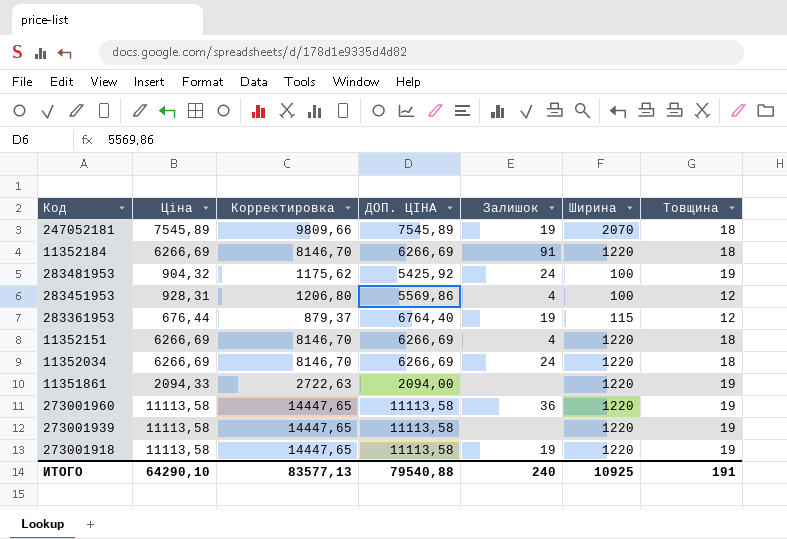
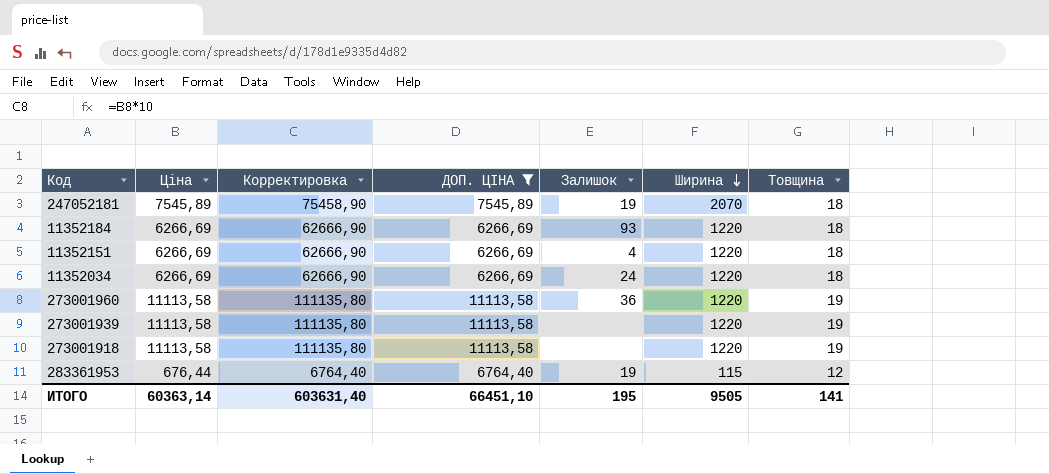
filter: none -> ДОП. ЦІНА >= 6266,69
row order: none -> Ширина descending
column Корректировка | formula: [Ціна] * 1,3 -> [Ціна] * 10
11352184 | Залишок: 91 -> 93
273001918 | Залишок: 19 -> none
ИТОГО | Ціна: 64290,10 -> 60363,14
ИТОГО | Корректировка: 83577,13 -> 603631,40
ИТОГО | ДОП. ЦІНА: 79540,88 -> 66451,10
ИТОГО | Залишок: 240 -> 195
ИТОГО | Ширина: 10925 -> 9505
ИТОГО | Товщина: 191 -> 141

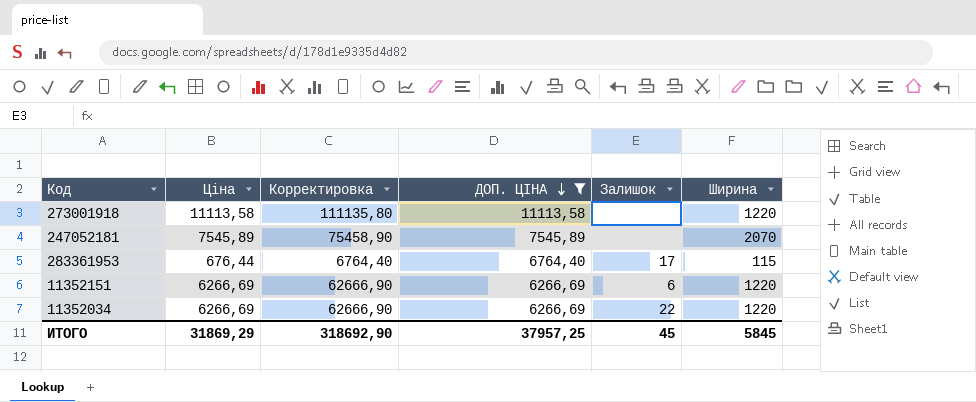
row order: Ширина descending -> ДОП. ЦІНА descending
column Товщина | position: 7 -> none
row 11352184: 6266,69 | 62666,90 | 6266,69 | 93 | 1220 | 18 -> none
row 273001960: 11113,58 | 111135,80 | 11113,58 | 36 | 1220 | 19 -> none
row 273001939: 11113,58 | 111135,80 | 11113,58 | none | 1220 | 19 -> none
247052181 | Залишок: 19 -> none
283361953 | Залишок: 19 -> 17
11352151 | Залишок: 4 -> 6
11352034 | Залишок: 24 -> 22
ИТОГО | Ціна: 60363,14 -> 31869,29
ИТОГО | Корректировка: 603631,40 -> 318692,90
ИТОГО | ДОП. ЦІНА: 66451,10 -> 37957,25
ИТОГО | Залишок: 195 -> 45
ИТОГО | Ширина: 9505 -> 5845

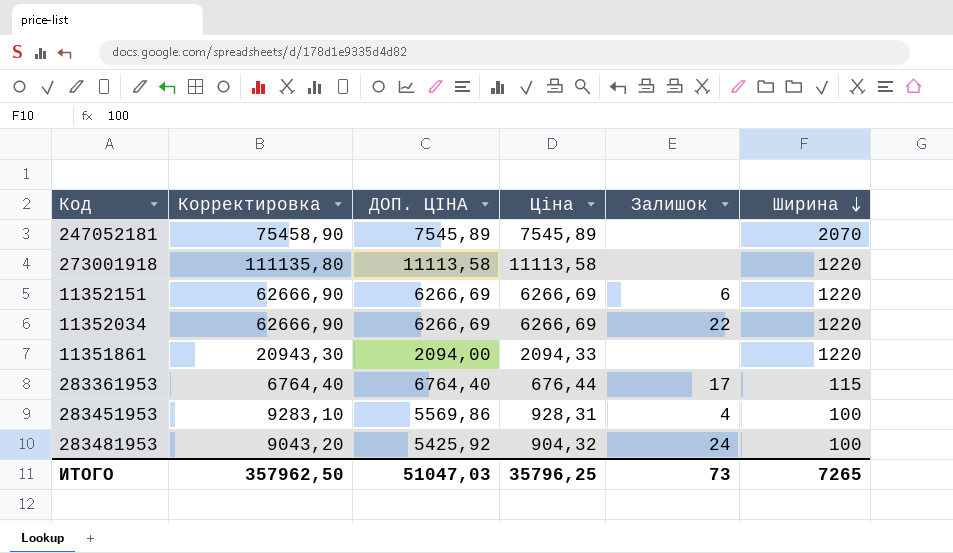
filter: ДОП. ЦІНА >= 6266,69 -> none
row order: ДОП. ЦІНА descending -> Ширина descending
column Ціна | position: 2 -> 4
ИТОГО | Корректировка: 318692,90 -> 357962,50
ИТОГО | ДОП. ЦІНА: 37957,25 -> 51047,03
ИТОГО | Ціна: 31869,29 -> 35796,25
ИТОГО | Залишок: 45 -> 73
ИТОГО | Ширина: 5845 -> 7265

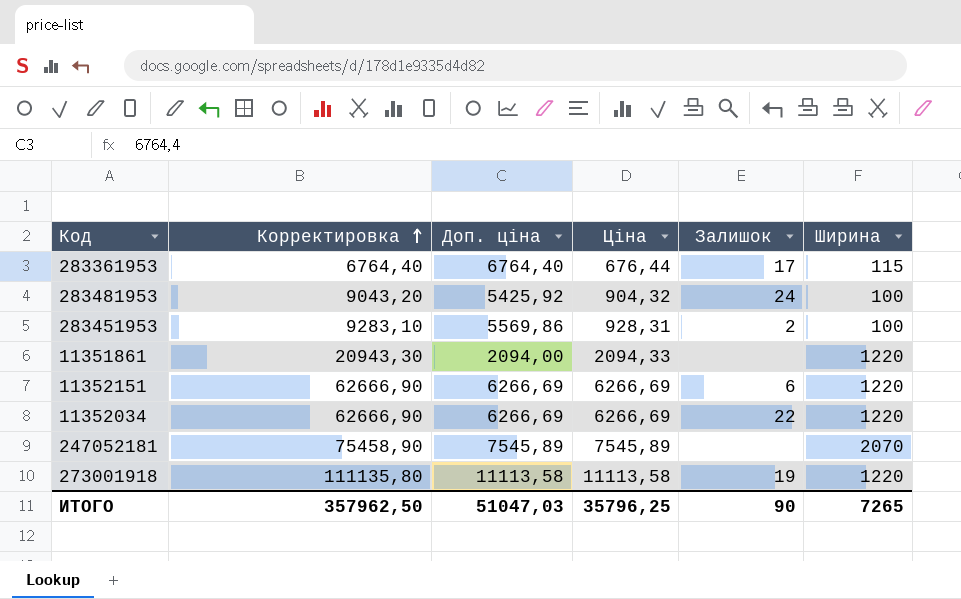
row order: Ширина descending -> Корректировка ascending
column name: ДОП. ЦІНА -> Доп. ціна
283451953 | Залишок: 4 -> 2
273001918 | Залишок: none -> 19
ИТОГО | Залишок: 73 -> 90

